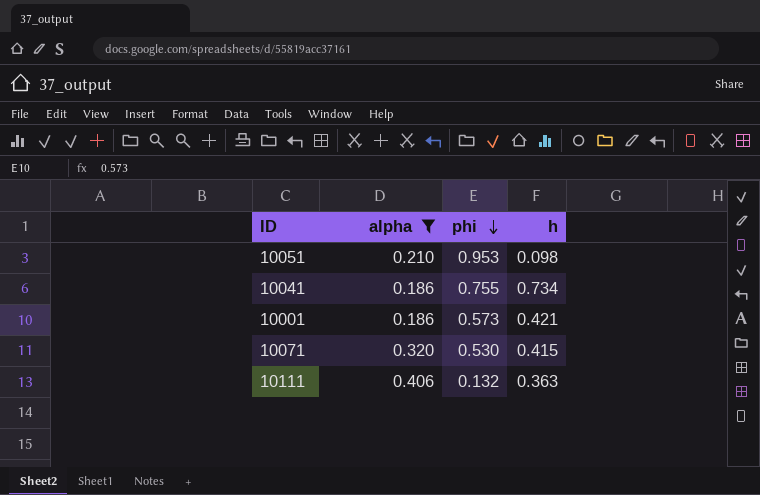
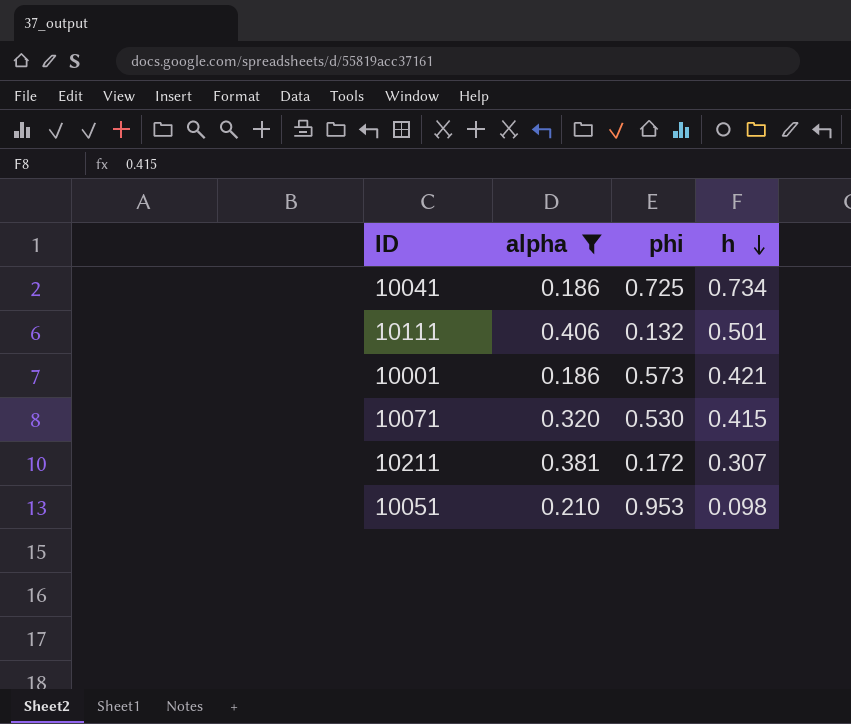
row order: phi descending -> h descending
10041 | phi: 0.755 -> 0.725
10111 | h: 0.363 -> 0.501
row 10211: none -> 0.381 | 0.172 | 0.307

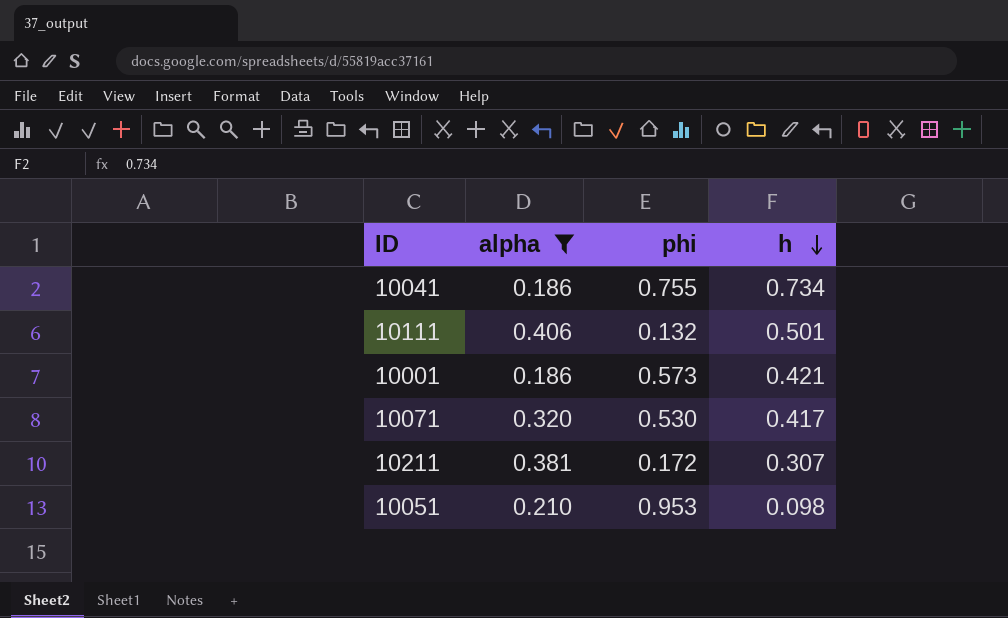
10041 | phi: 0.725 -> 0.755
10071 | h: 0.415 -> 0.417

